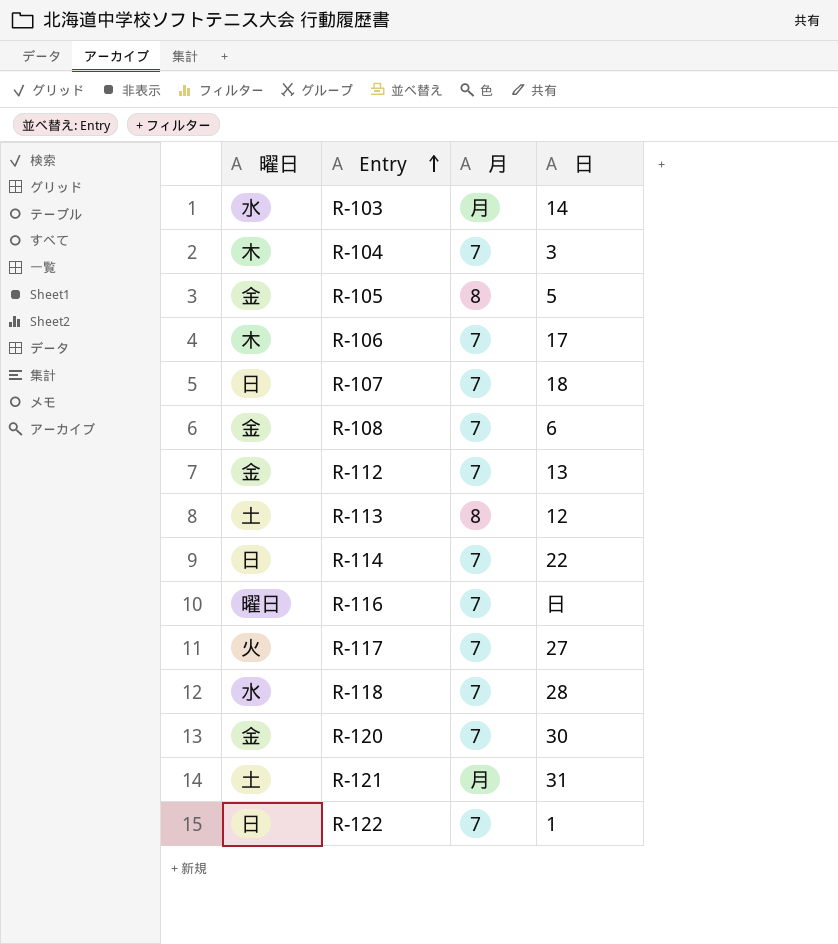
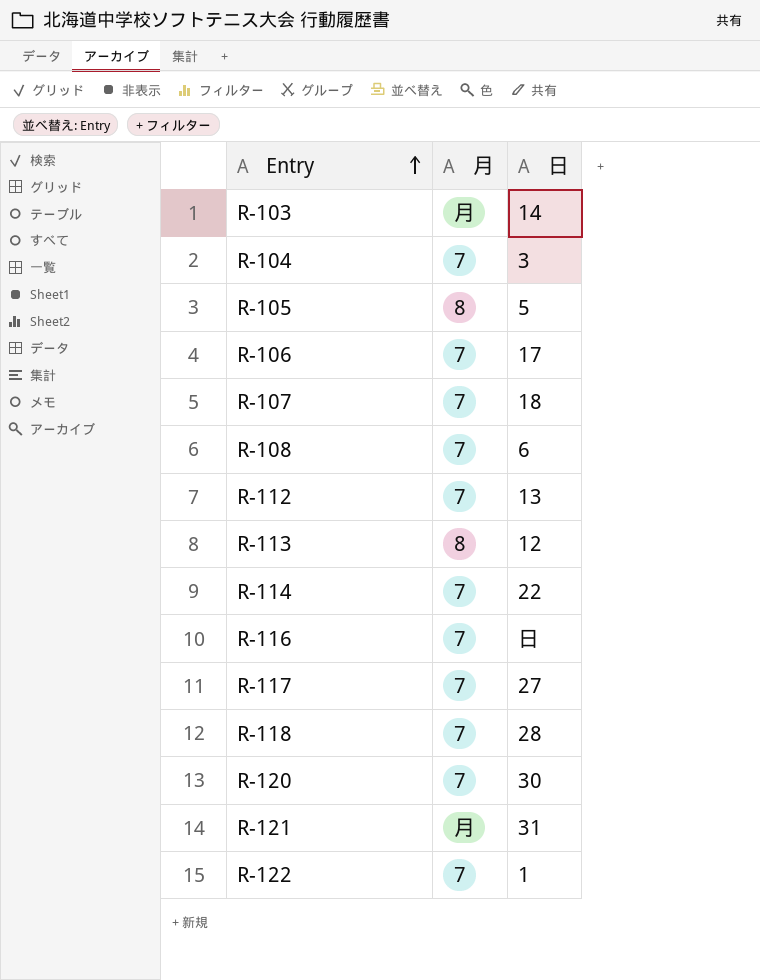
column 曜日 | position: 1 -> none

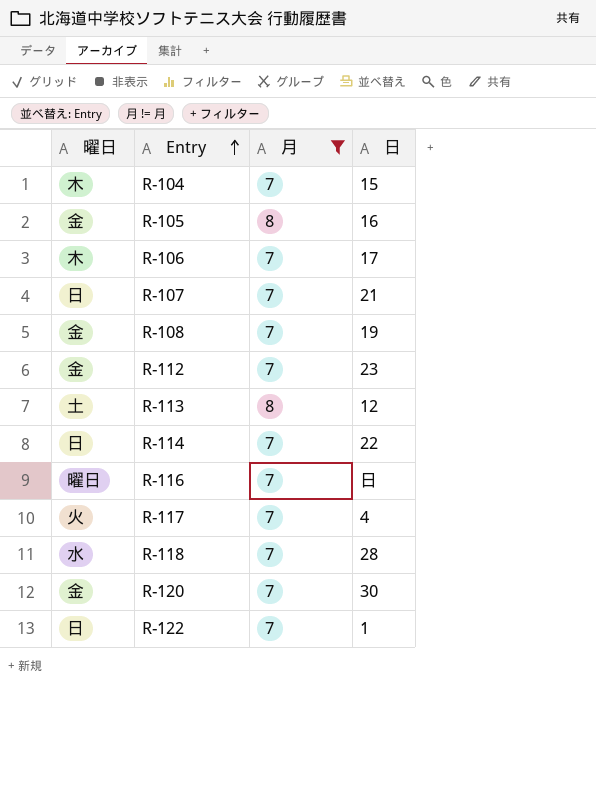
filter: none -> 月 != 月
column 曜日 | position: none -> 1
R-104 | 日: 3 -> 15
R-105 | 日: 5 -> 16
R-107 | 日: 18 -> 21
R-108 | 日: 6 -> 19
R-112 | 日: 13 -> 23
R-117 | 日: 27 -> 4

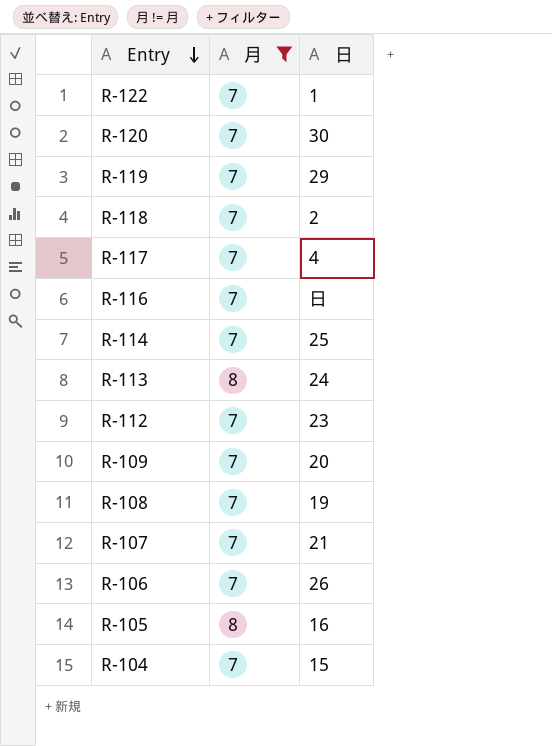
row order: Entry ascending -> Entry descending
column 曜日 | position: 1 -> none
row R-119: none -> 7 | 29
R-118 | 日: 28 -> 2
R-114 | 日: 22 -> 25
R-113 | 日: 12 -> 24
row R-109: none -> 7 | 20
R-106 | 日: 17 -> 26

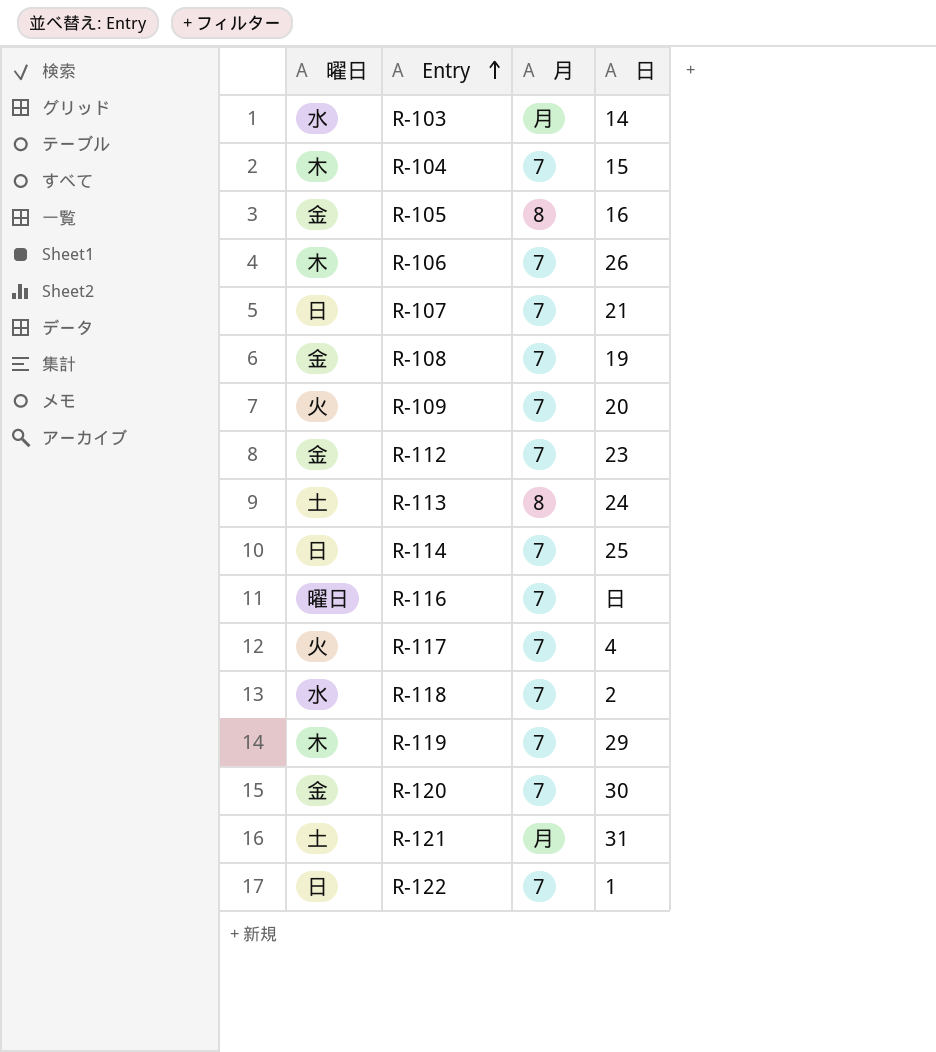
filter: 月 != 月 -> none
row order: Entry descending -> Entry ascending
column 曜日 | position: none -> 1

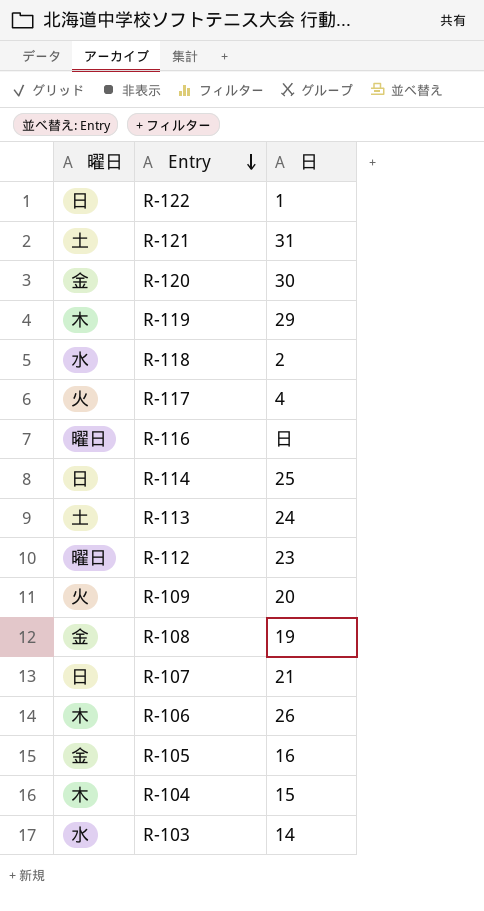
row order: Entry ascending -> Entry descending
column 月 | position: 3 -> none
R-112 | 曜日: 金 -> 曜日

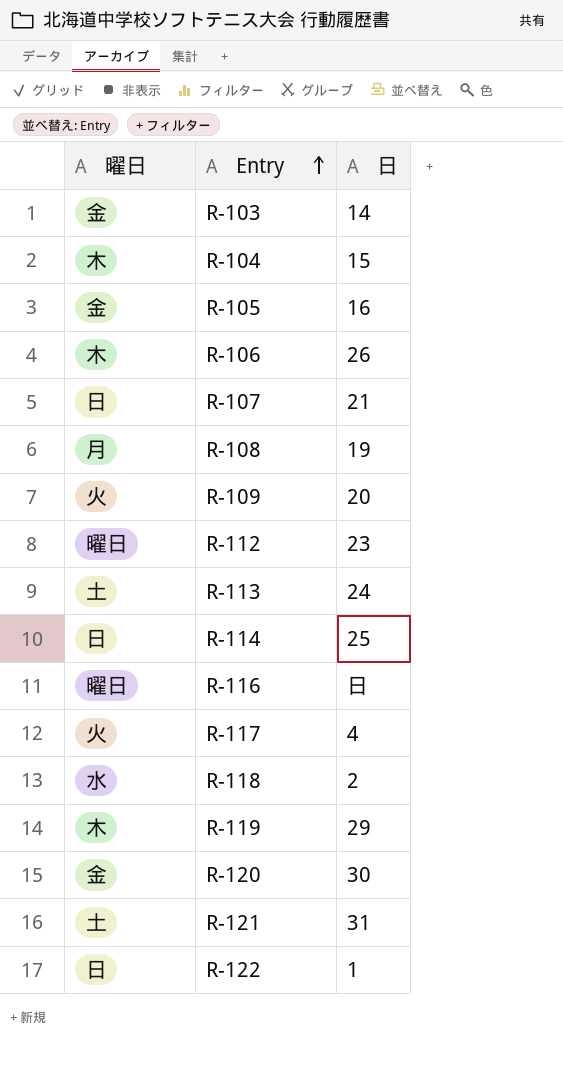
row order: Entry descending -> Entry ascending
R-103 | 曜日: 水 -> 金
R-108 | 曜日: 金 -> 月

